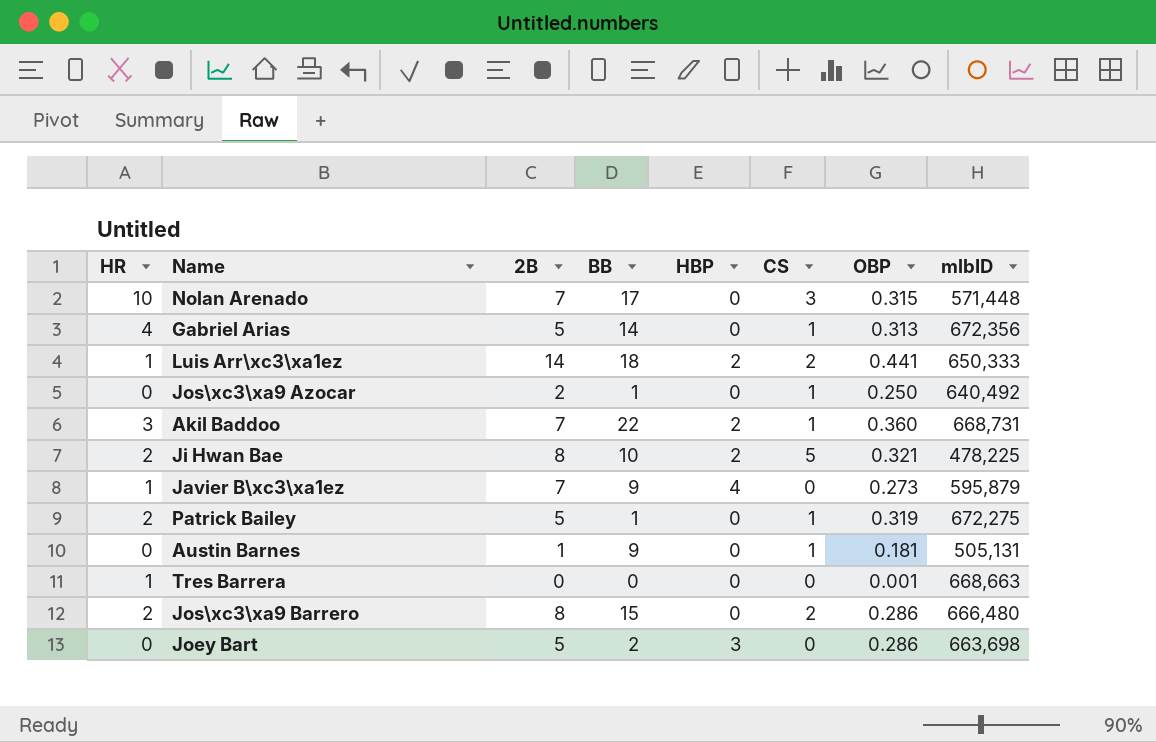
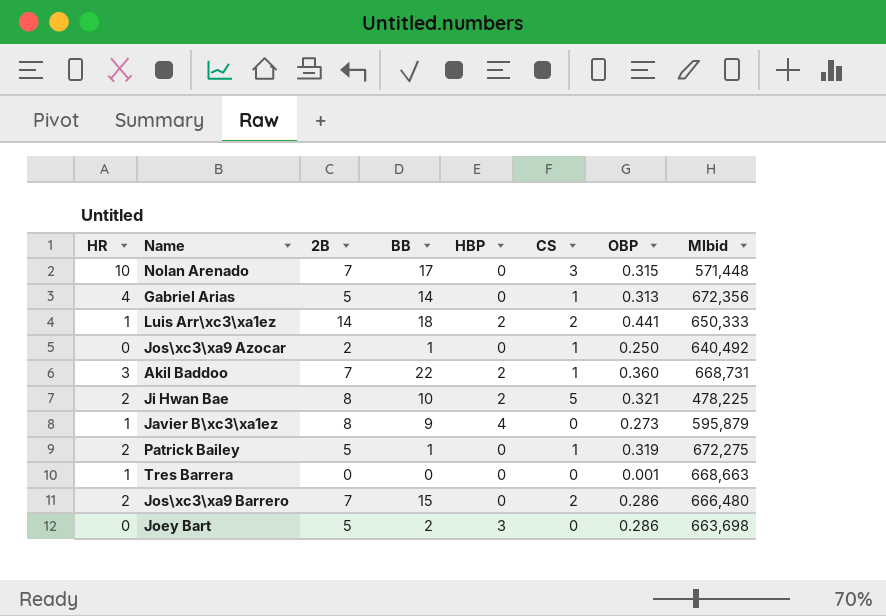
column name: mlbID -> Mlbid
row Austin Barnes: 0 | 1 | 9 | 0 | 1 | 0.181 | 505,131 -> none
Javier B\xc3\xa1ez | 2B: 7 -> 8
Jos\xc3\xa9 Barrero | 2B: 8 -> 7

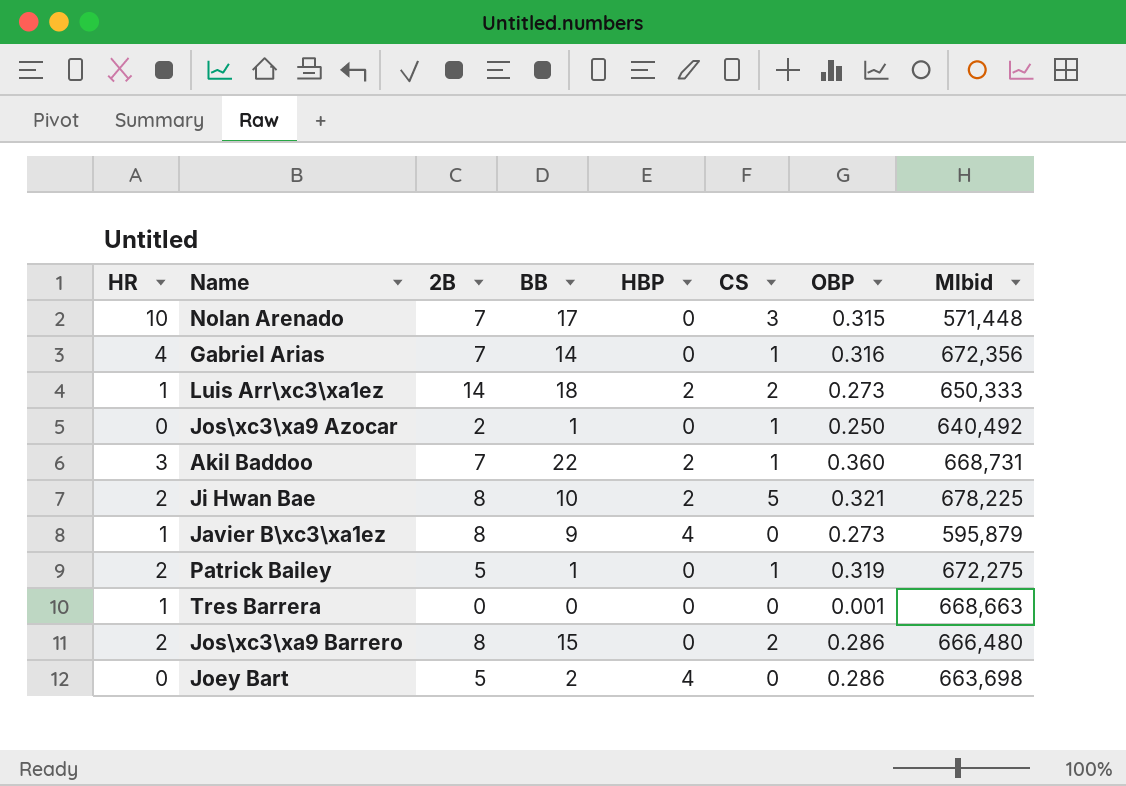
Gabriel Arias | 2B: 5 -> 7
Gabriel Arias | OBP: 0.313 -> 0.316
Luis Arr\xc3\xa1ez | OBP: 0.441 -> 0.273
Ji Hwan Bae | Mlbid: 478,225 -> 678,225
Jos\xc3\xa9 Barrero | 2B: 7 -> 8
Joey Bart | HBP: 3 -> 4

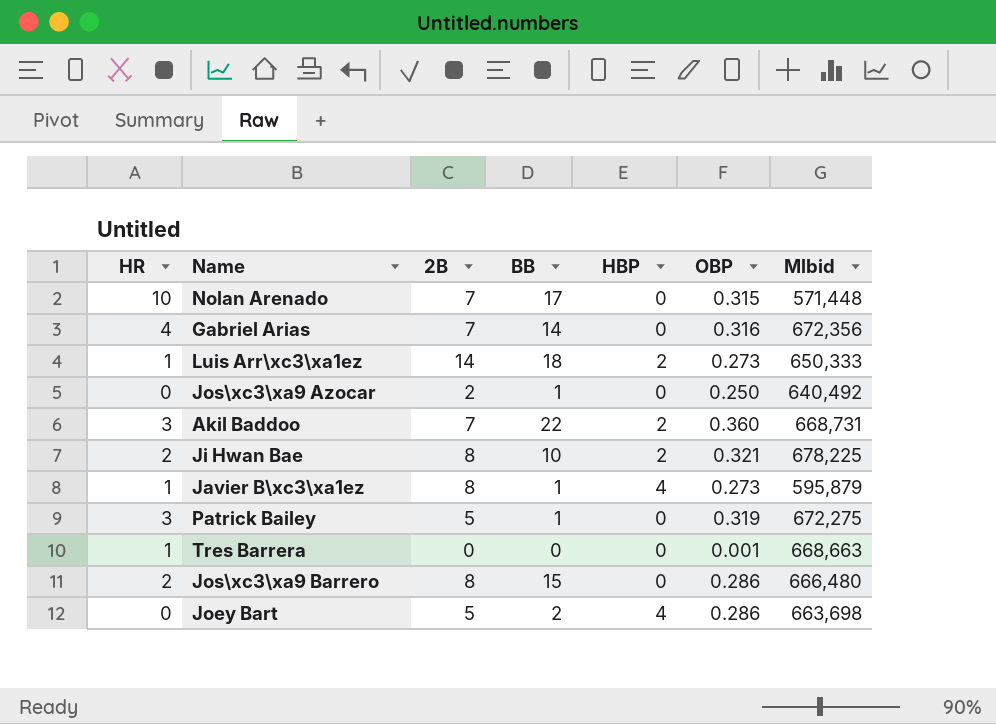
column CS | position: 6 -> none
Javier B\xc3\xa1ez | BB: 9 -> 1
Patrick Bailey | HR: 2 -> 3

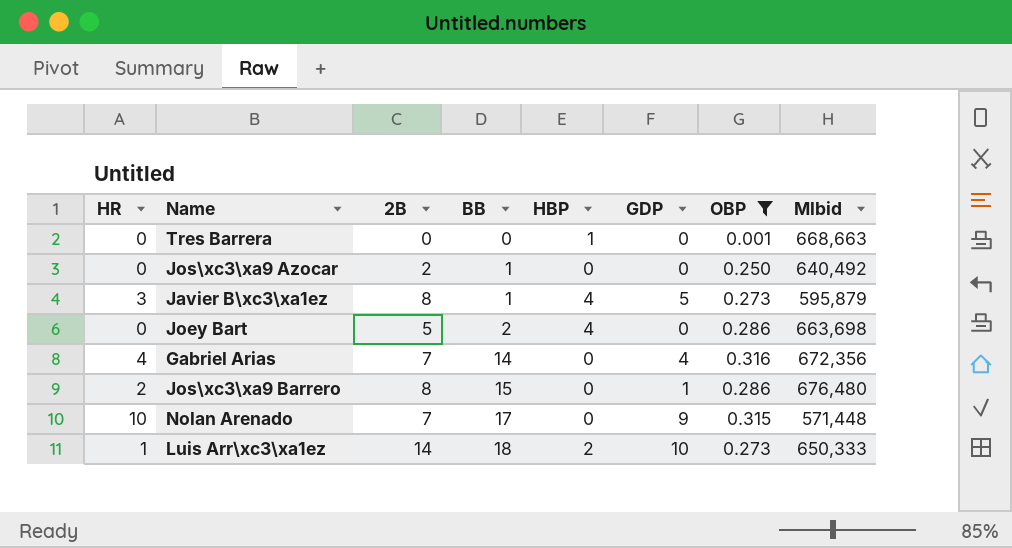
filter: none -> OBP <= 0.316
row order: none -> BB ascending
column GDP | position: none -> 6
Tres Barrera | HR: 1 -> 0
Tres Barrera | HBP: 0 -> 1
Javier B\xc3\xa1ez | HR: 1 -> 3
Jos\xc3\xa9 Barrero | Mlbid: 666,480 -> 676,480

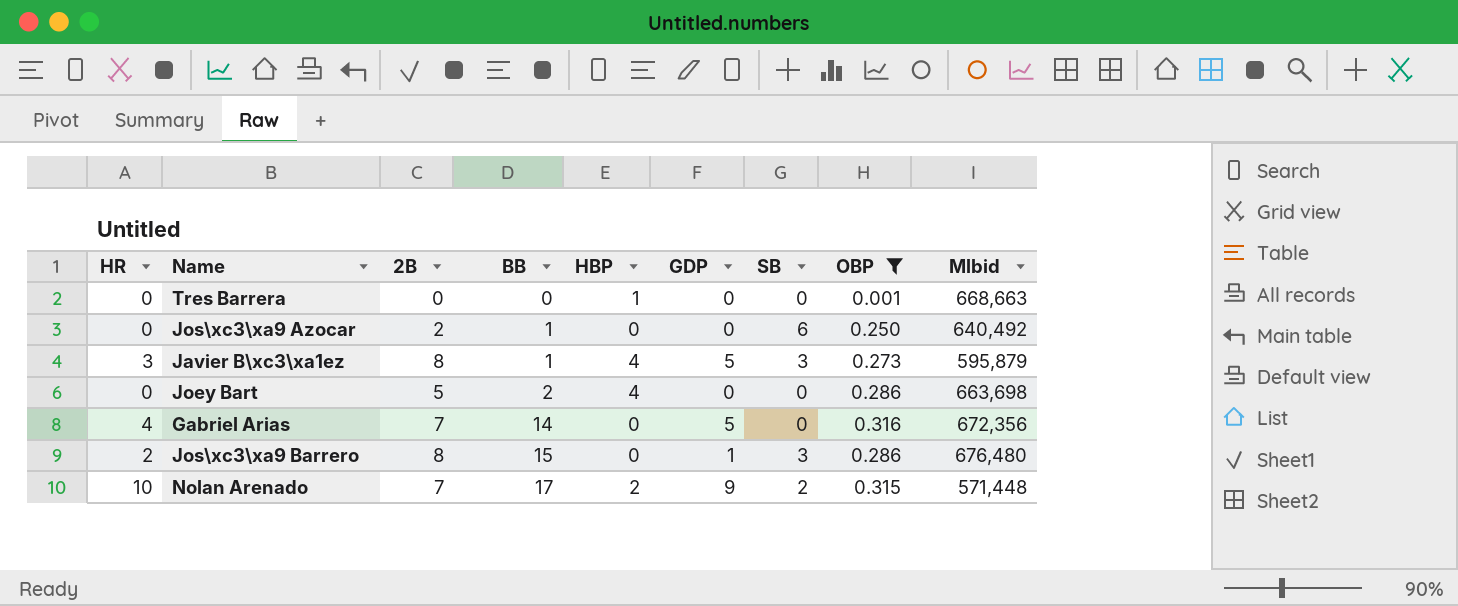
column SB | position: none -> 7
row Luis Arr\xc3\xa1ez: 1 | 14 | 18 | 2 | 10 | 0.273 | 650,333 -> none
Gabriel Arias | GDP: 4 -> 5
Nolan Arenado | HBP: 0 -> 2

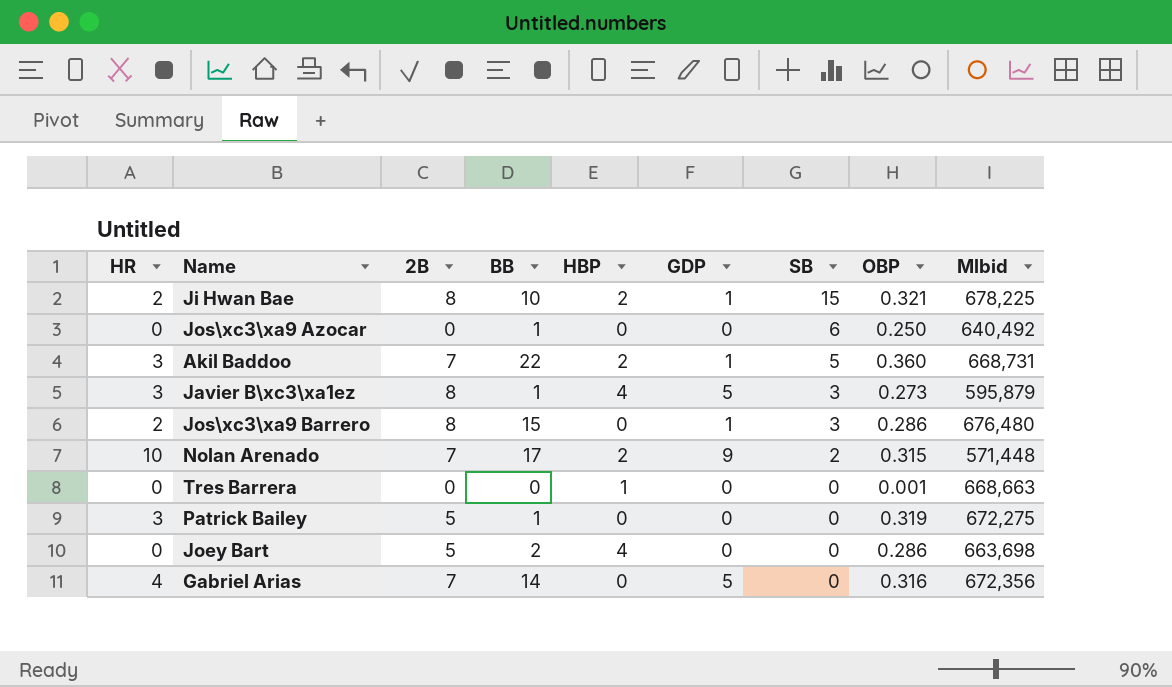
filter: OBP <= 0.316 -> none
row order: BB ascending -> SB descending
Jos\xc3\xa9 Azocar | 2B: 2 -> 0

